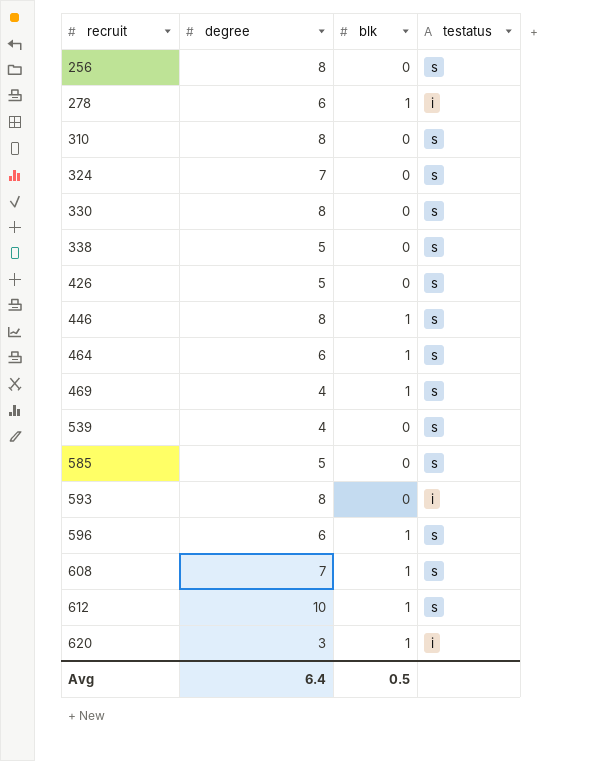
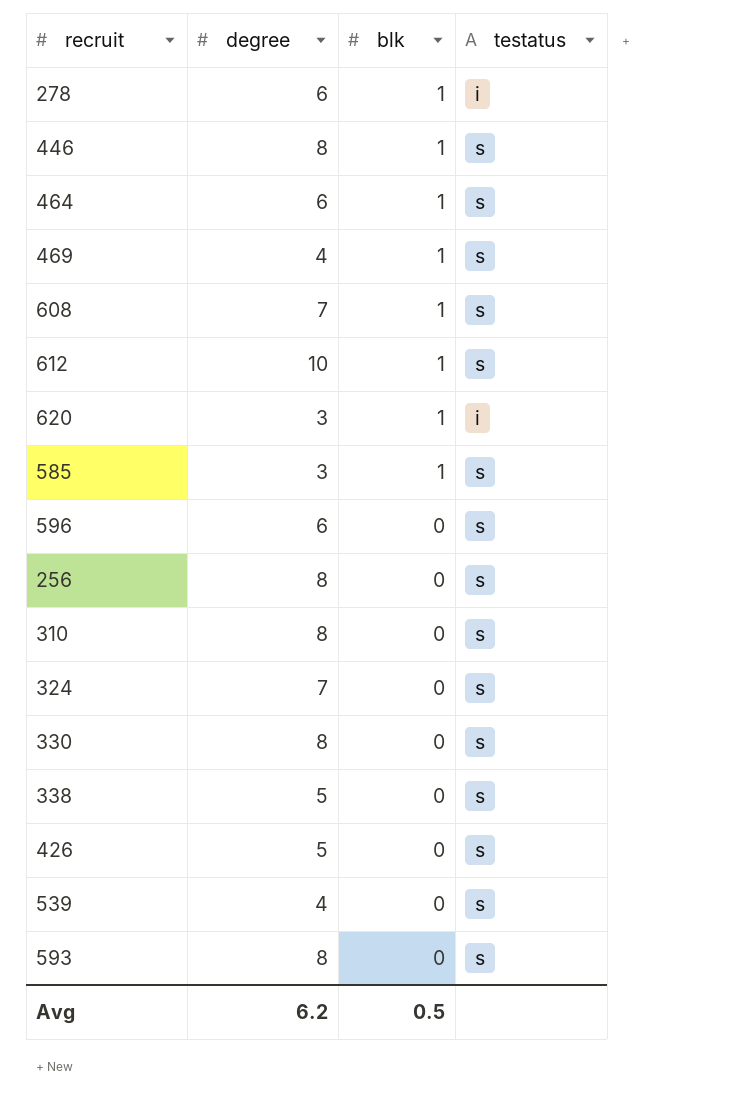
row order: recruit ascending -> blk descending
585 | degree: 5 -> 3
585 | blk: 0 -> 1
596 | blk: 1 -> 0
593 | testatus: i -> s
Avg | degree: 6.4 -> 6.2

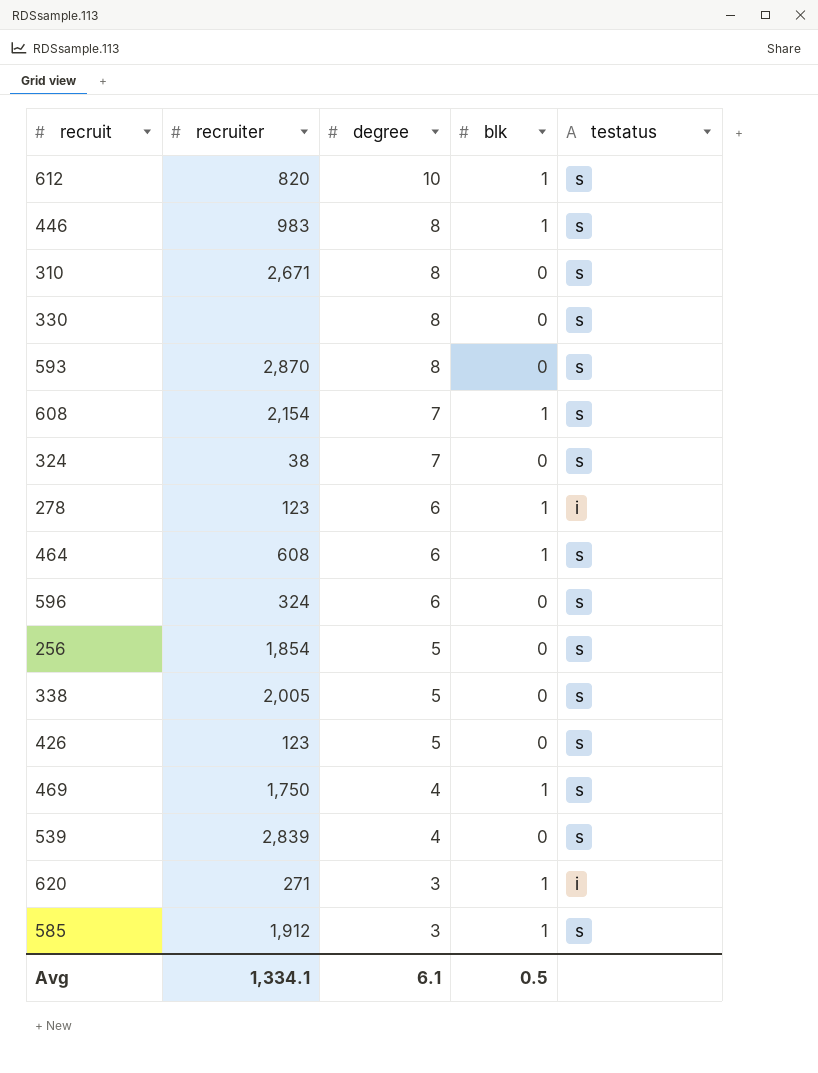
row order: blk descending -> degree descending
column recruiter | position: none -> 2
256 | degree: 8 -> 5
Avg | degree: 6.2 -> 6.1

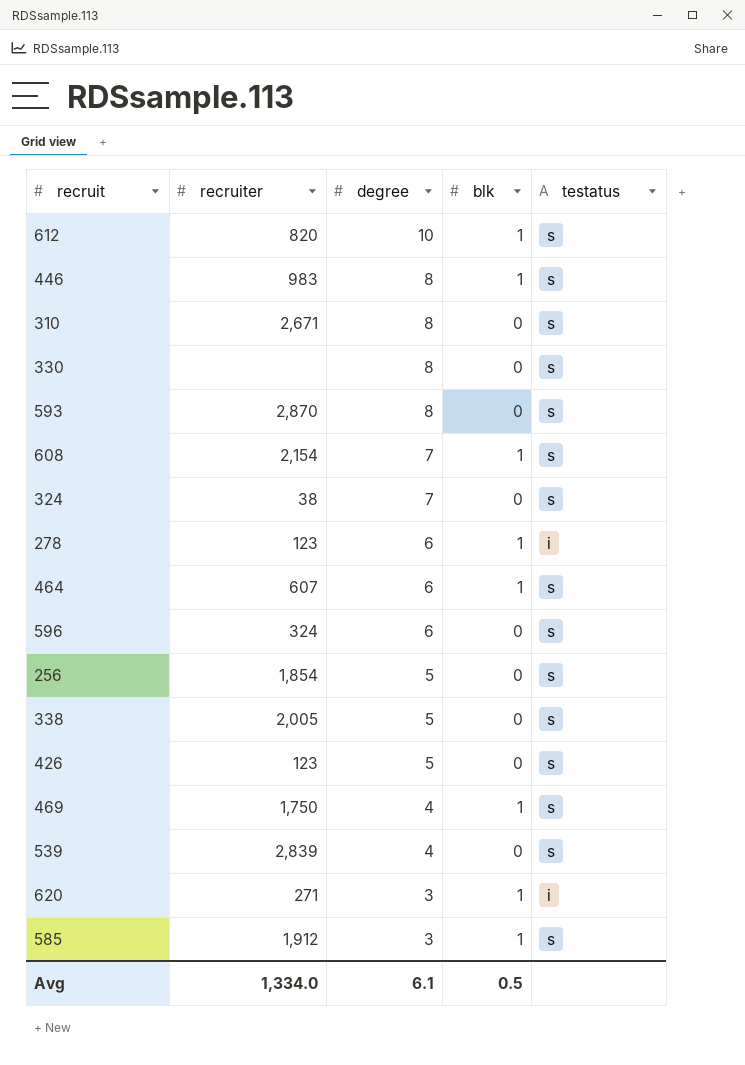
464 | recruiter: 608 -> 607
Avg | recruiter: 1,334.1 -> 1,334.0

